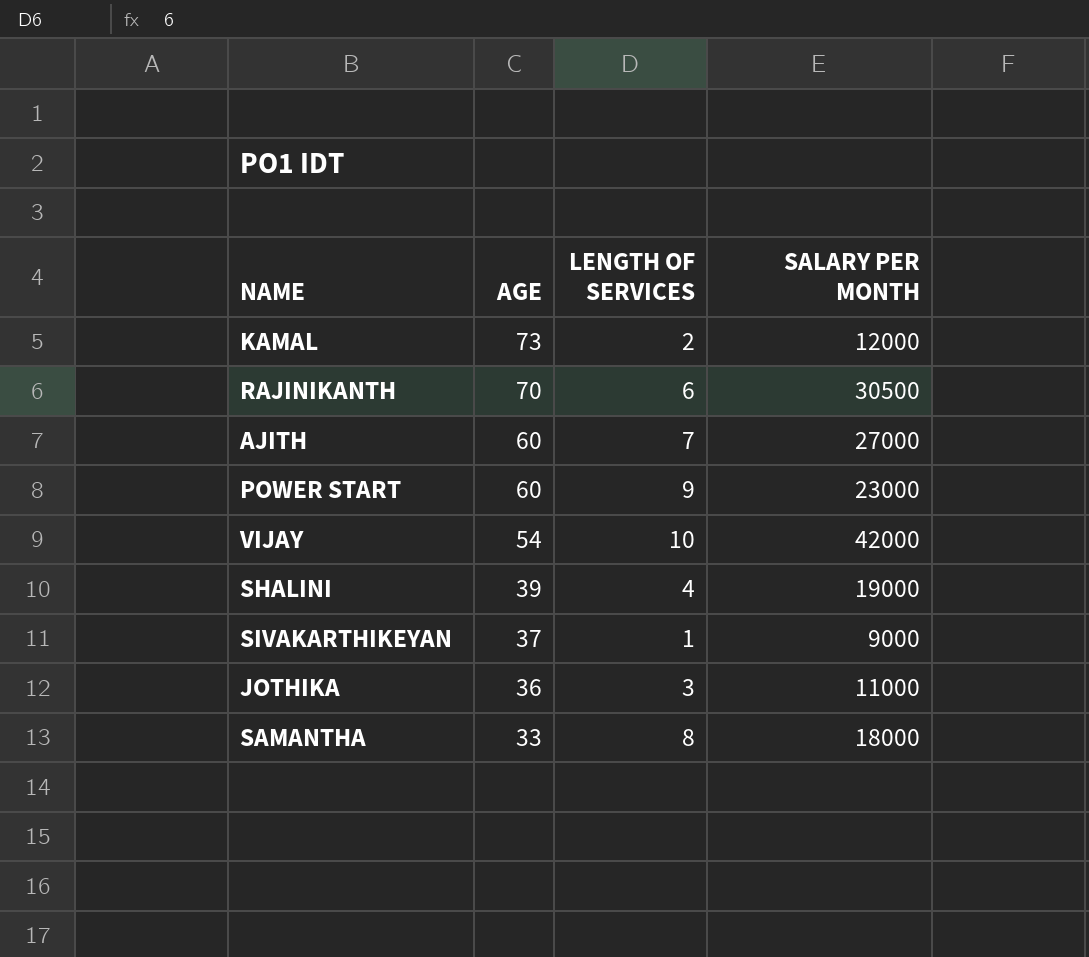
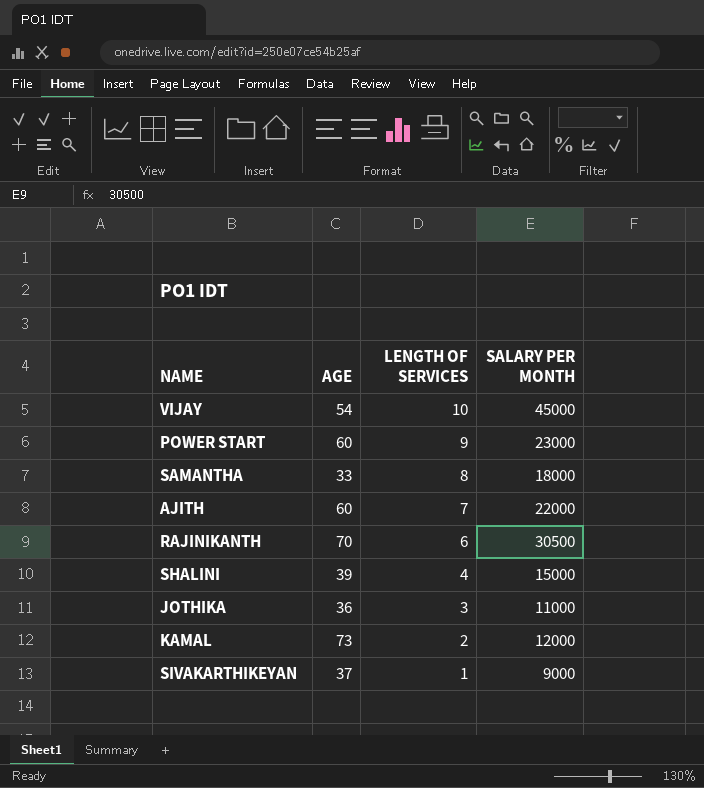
row order: AGE descending -> LENGTH OF SERVICES descending
VIJAY | SALARY PER MONTH: 42000 -> 45000
AJITH | SALARY PER MONTH: 27000 -> 22000
SHALINI | SALARY PER MONTH: 19000 -> 15000

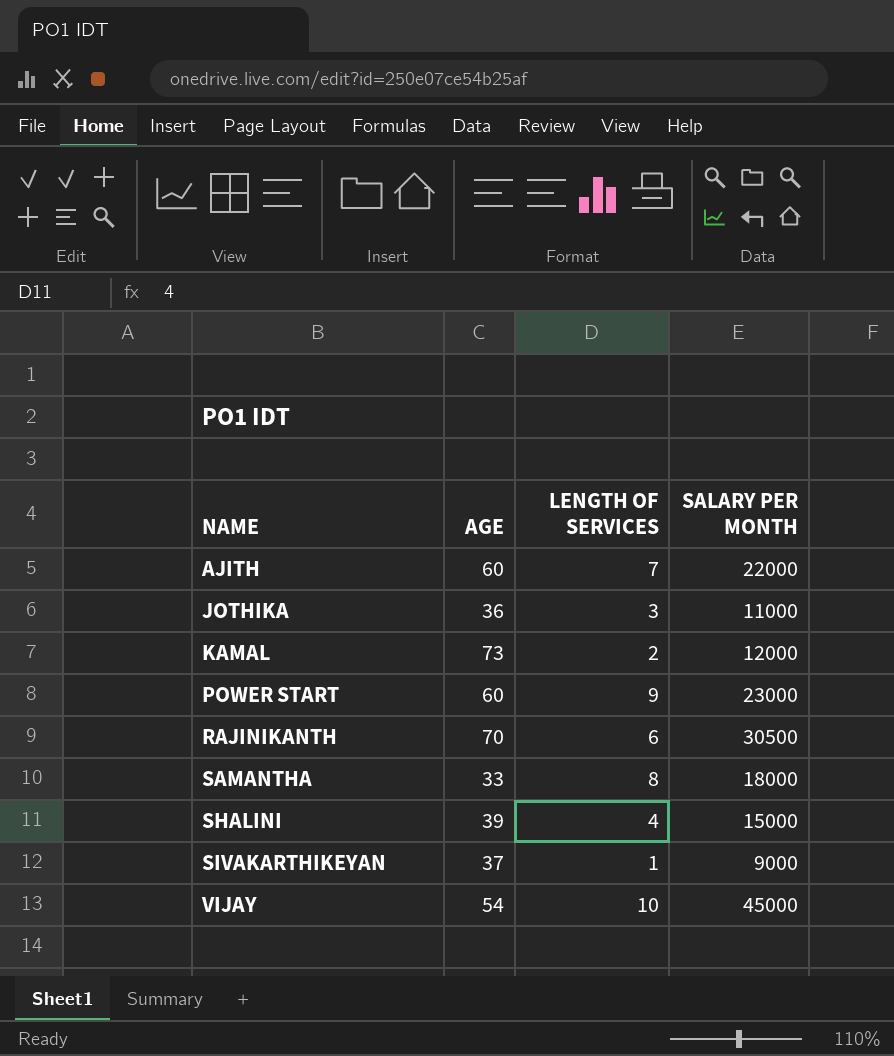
row order: LENGTH OF SERVICES descending -> NAME ascending

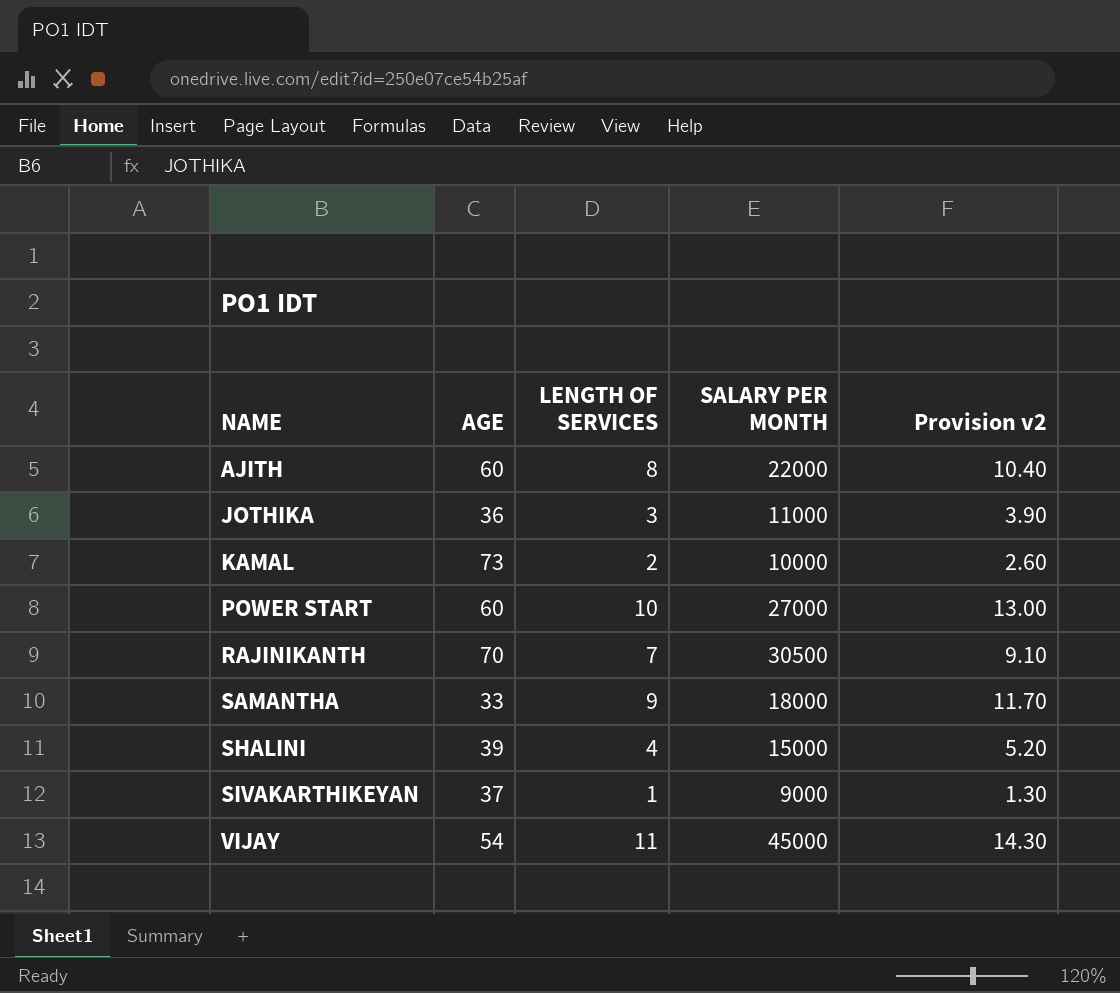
column Provision v2 | formula: none -> [LENGTH OF SERVICES] * 1.3
AJITH | LENGTH OF SERVICES: 7 -> 8
KAMAL | SALARY PER MONTH: 12000 -> 10000
POWER START | LENGTH OF SERVICES: 9 -> 10
POWER START | SALARY PER MONTH: 23000 -> 27000
RAJINIKANTH | LENGTH OF SERVICES: 6 -> 7
SAMANTHA | LENGTH OF SERVICES: 8 -> 9
VIJAY | LENGTH OF SERVICES: 10 -> 11

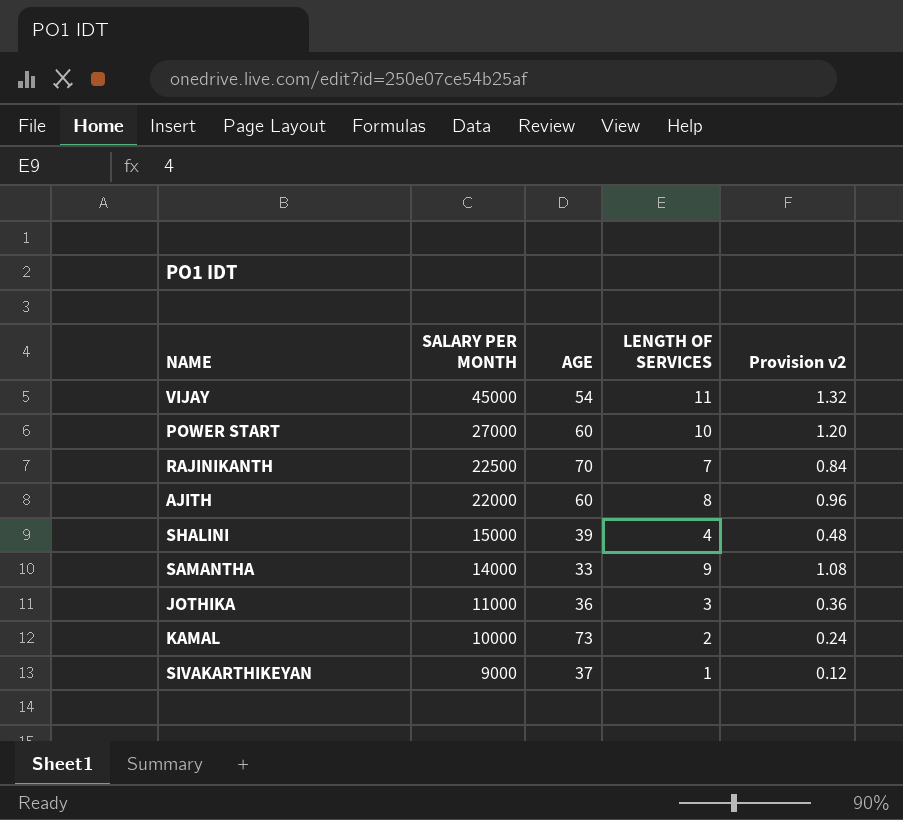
row order: NAME ascending -> SALARY PER MONTH descending
column SALARY PER MONTH | position: 4 -> 2
column Provision v2 | formula: [LENGTH OF SERVICES] * 1.3 -> [LENGTH OF SERVICES] * 0.12
RAJINIKANTH | SALARY PER MONTH: 30500 -> 22500
SAMANTHA | SALARY PER MONTH: 18000 -> 14000

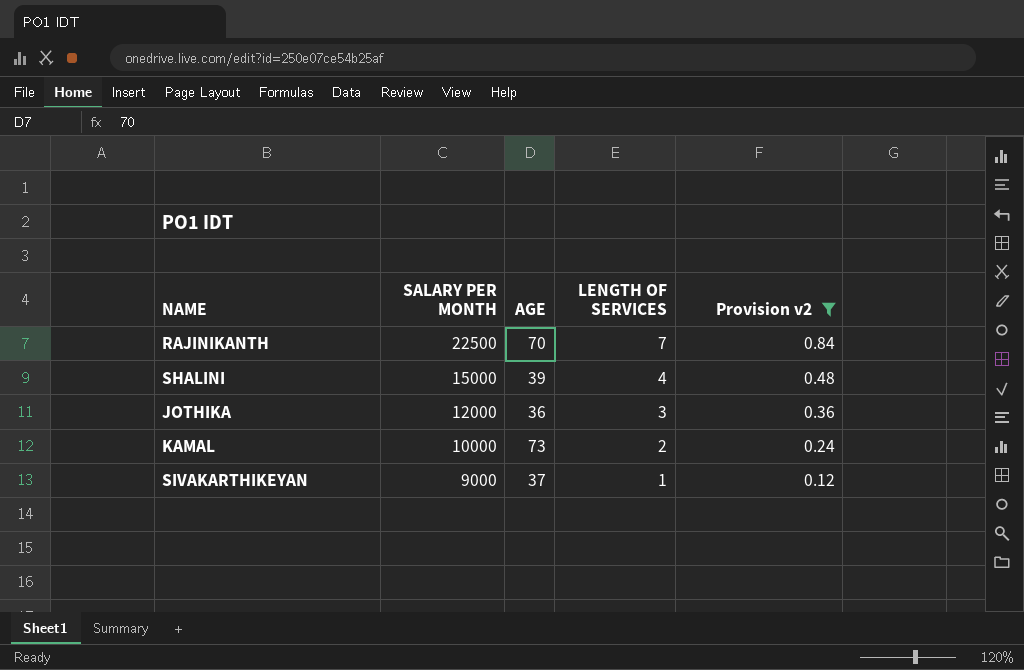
filter: none -> Provision v2 <= 0.84
JOTHIKA | SALARY PER MONTH: 11000 -> 12000

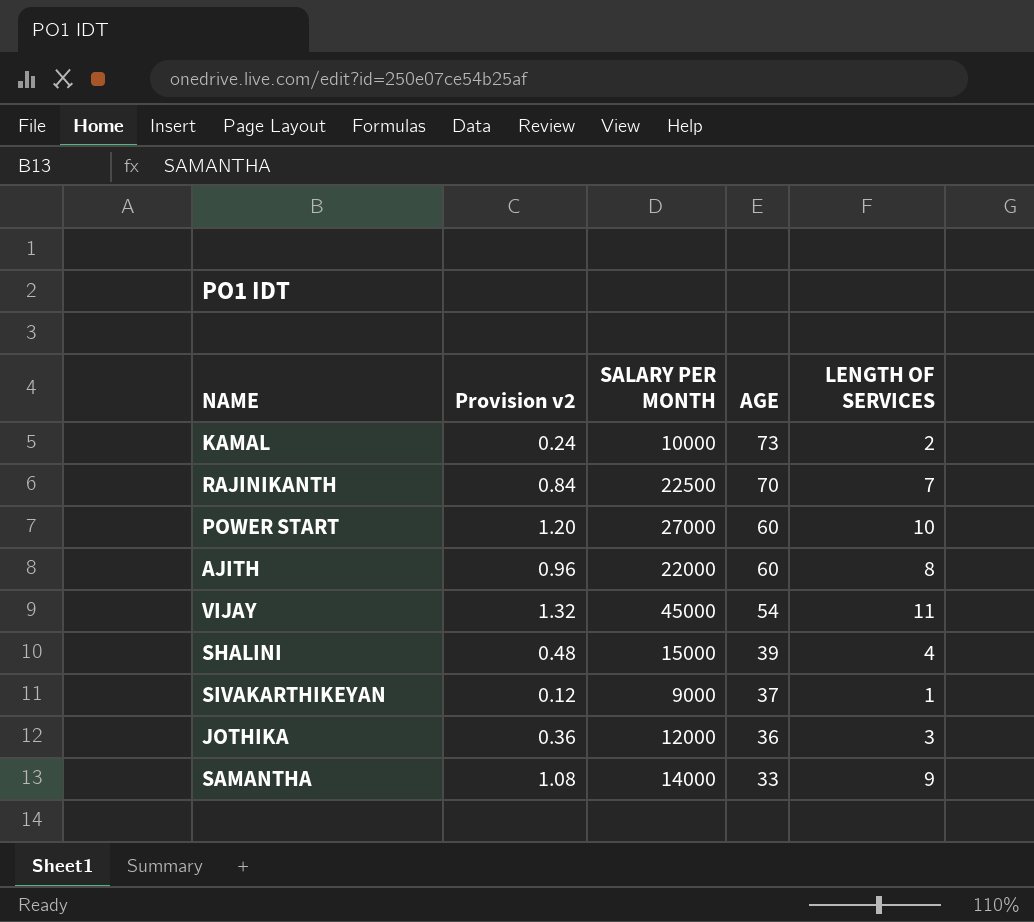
filter: Provision v2 <= 0.84 -> none
row order: SALARY PER MONTH descending -> AGE descending
column Provision v2 | position: 5 -> 2

